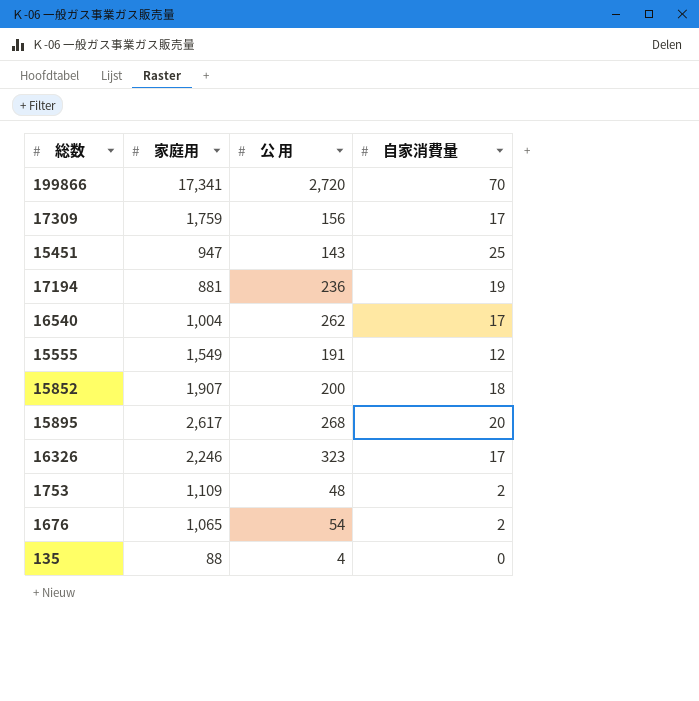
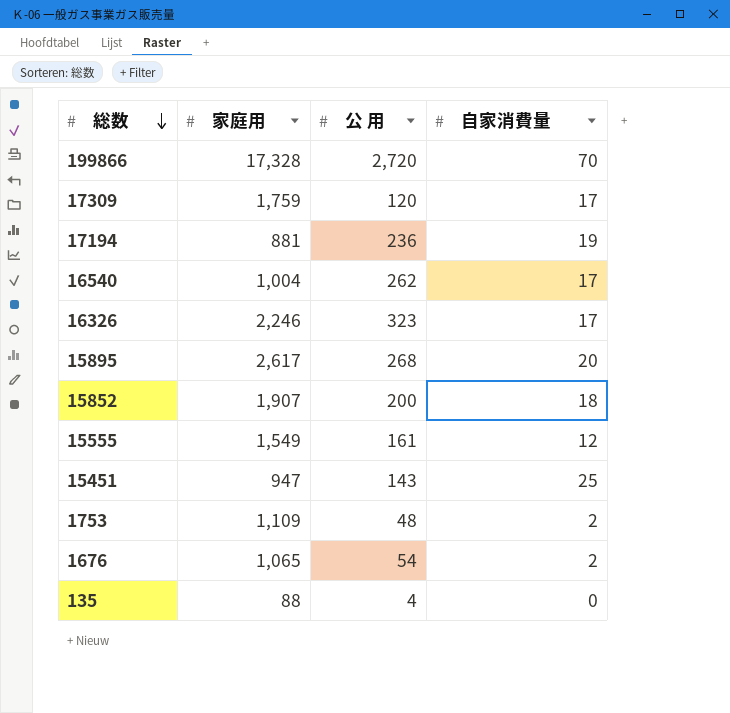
row order: none -> 総数 descending
199866 | 家庭用: 17,341 -> 17,328
17309 | 公 用: 156 -> 120
15555 | 公 用: 191 -> 161

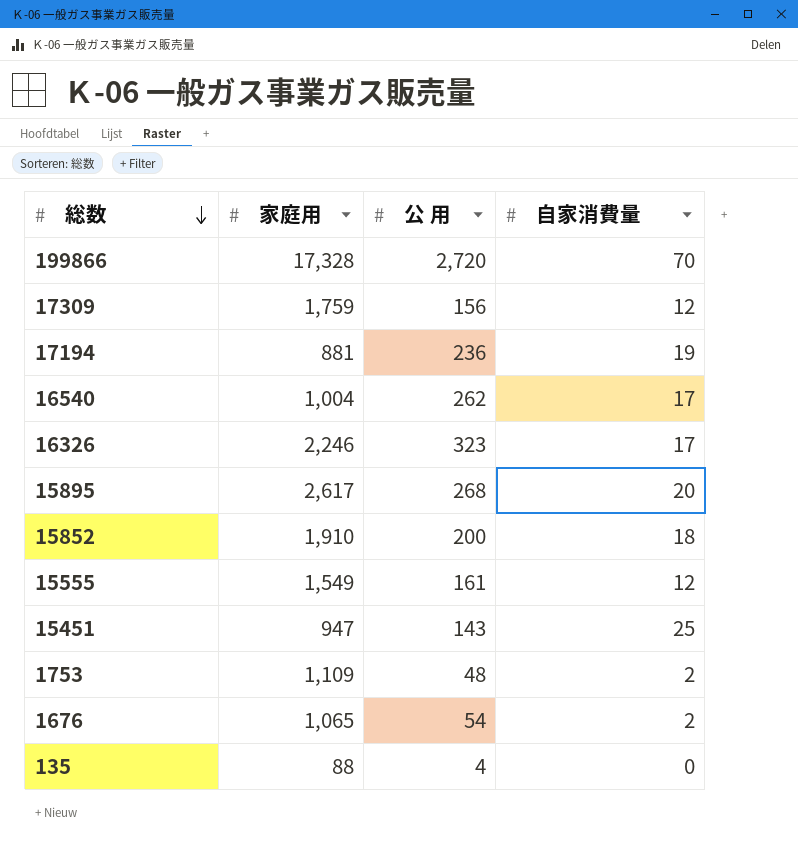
17309 | 公 用: 120 -> 156
17309 | 自家消費量: 17 -> 12
15852 | 家庭用: 1,907 -> 1,910

